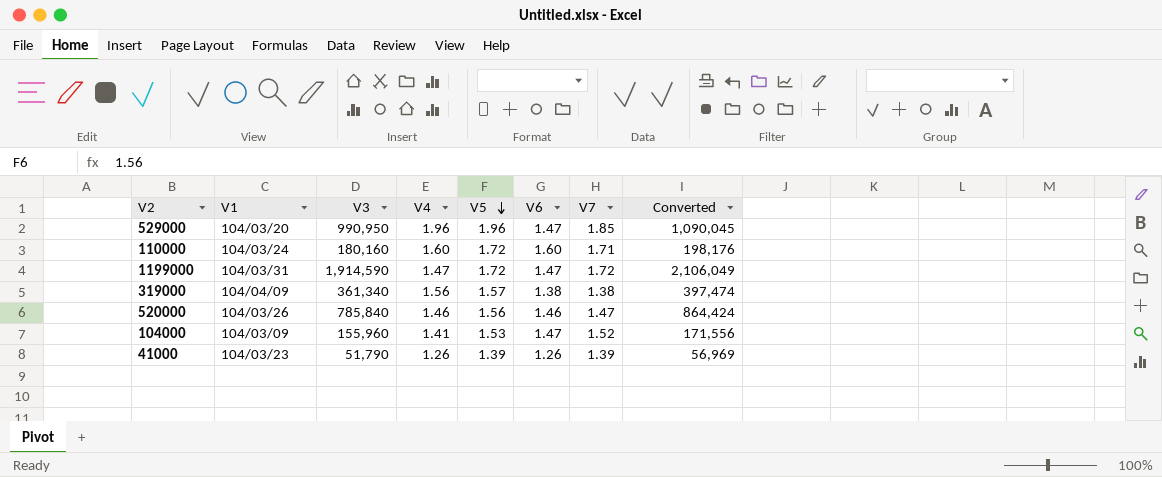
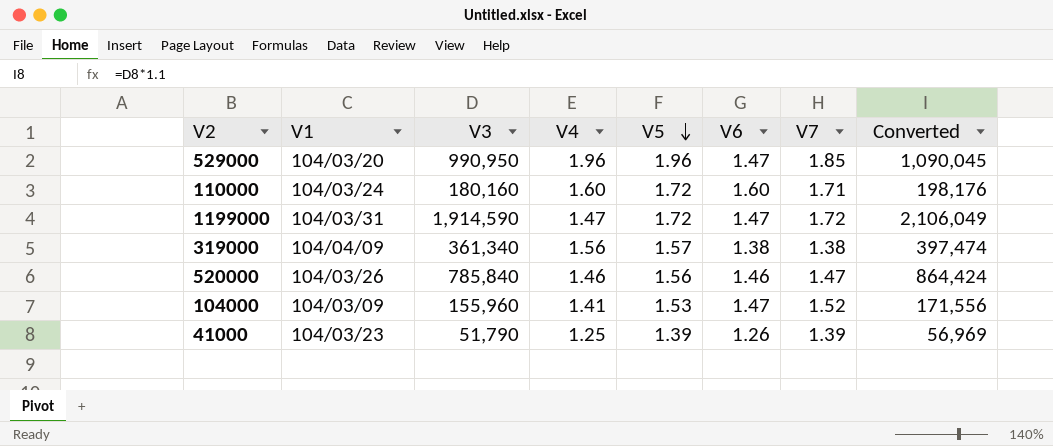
41000 | V4: 1.26 -> 1.25

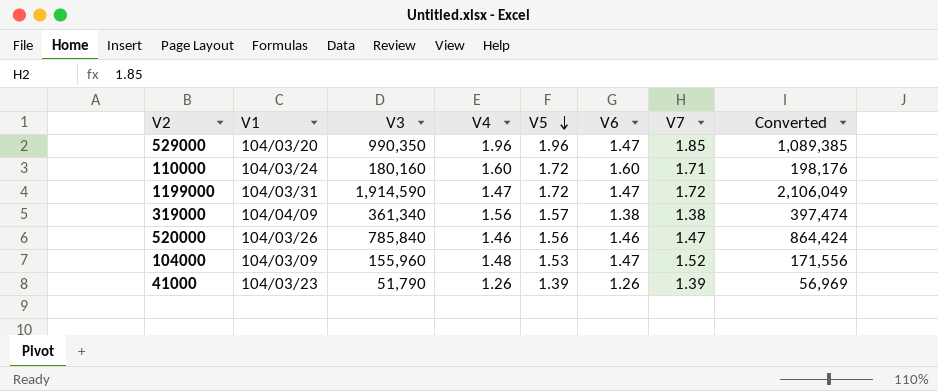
529000 | V3: 990,950 -> 990,350
529000 | Converted: 1,090,045 -> 1,089,385
104000 | V4: 1.41 -> 1.48
41000 | V4: 1.25 -> 1.26

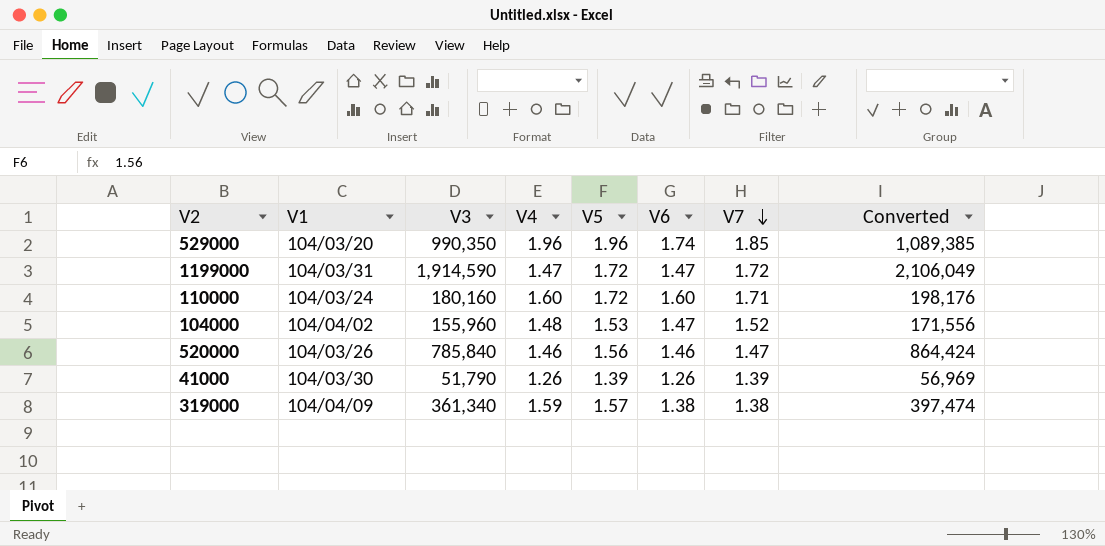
row order: V5 descending -> V7 descending
529000 | V6: 1.47 -> 1.74
104000 | V1: 104/03/09 -> 104/04/02
41000 | V1: 104/03/23 -> 104/03/30
319000 | V4: 1.56 -> 1.59

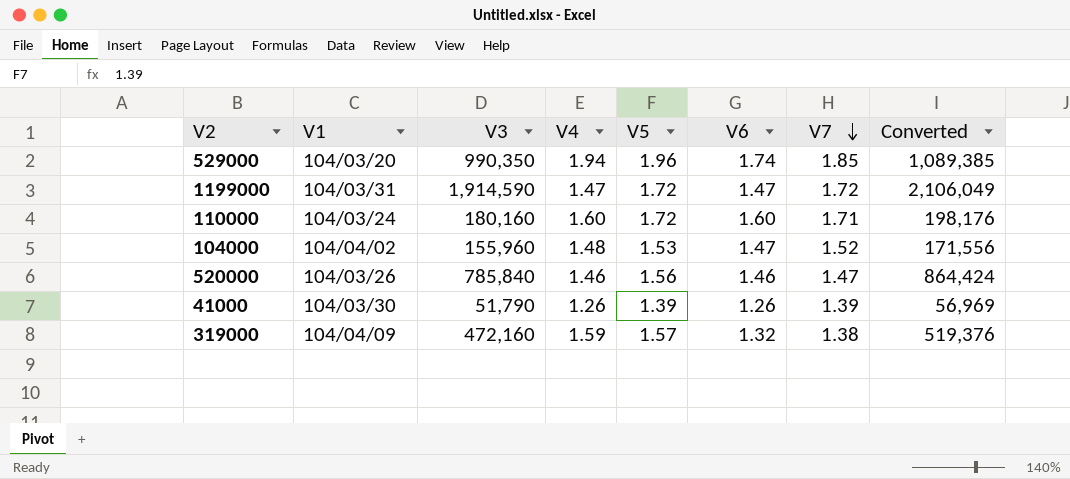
529000 | V4: 1.96 -> 1.94
319000 | V3: 361,340 -> 472,160
319000 | V6: 1.38 -> 1.32
319000 | Converted: 397,474 -> 519,376

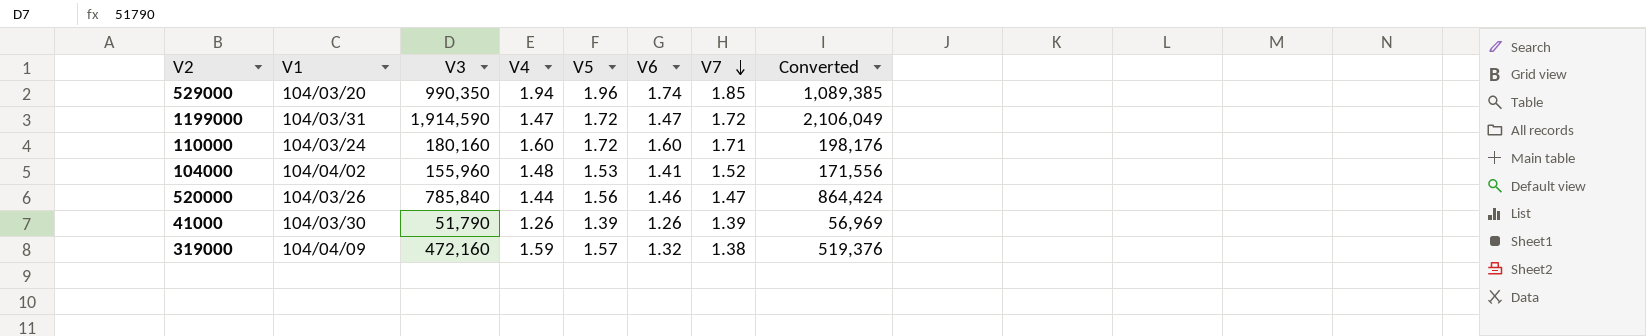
104000 | V6: 1.47 -> 1.41
520000 | V4: 1.46 -> 1.44

